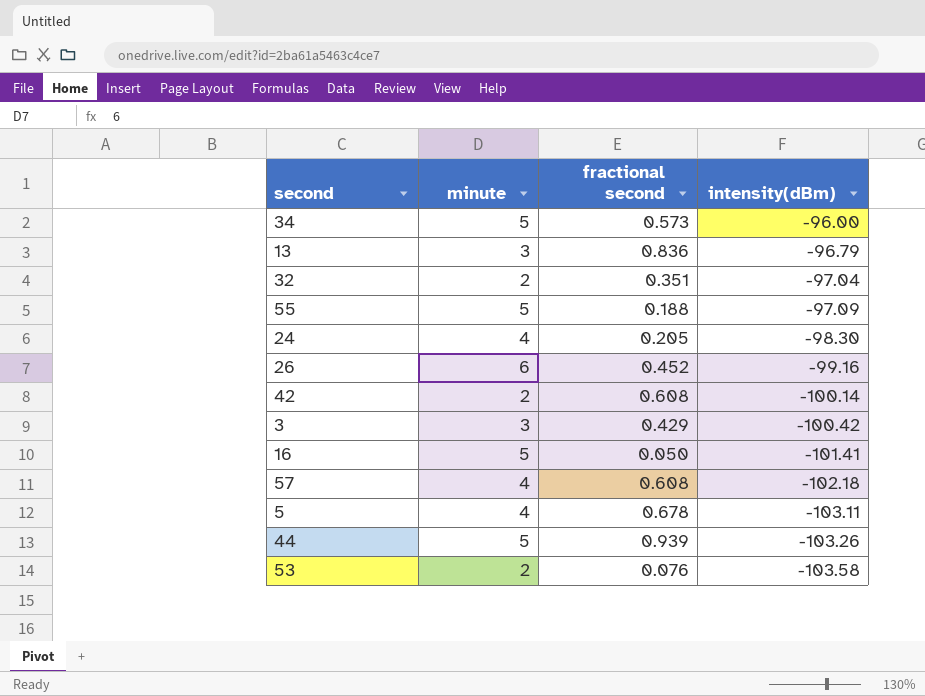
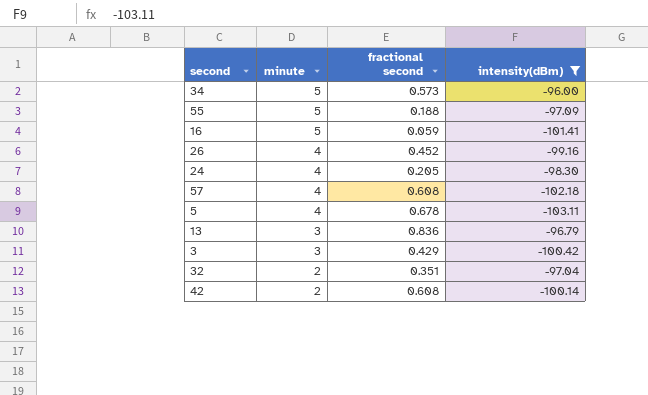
filter: none -> intensity(dBm) >= -103.11
row order: intensity(dBm) descending -> minute descending
16 | fractional second: 0.050 -> 0.059
26 | minute: 6 -> 4

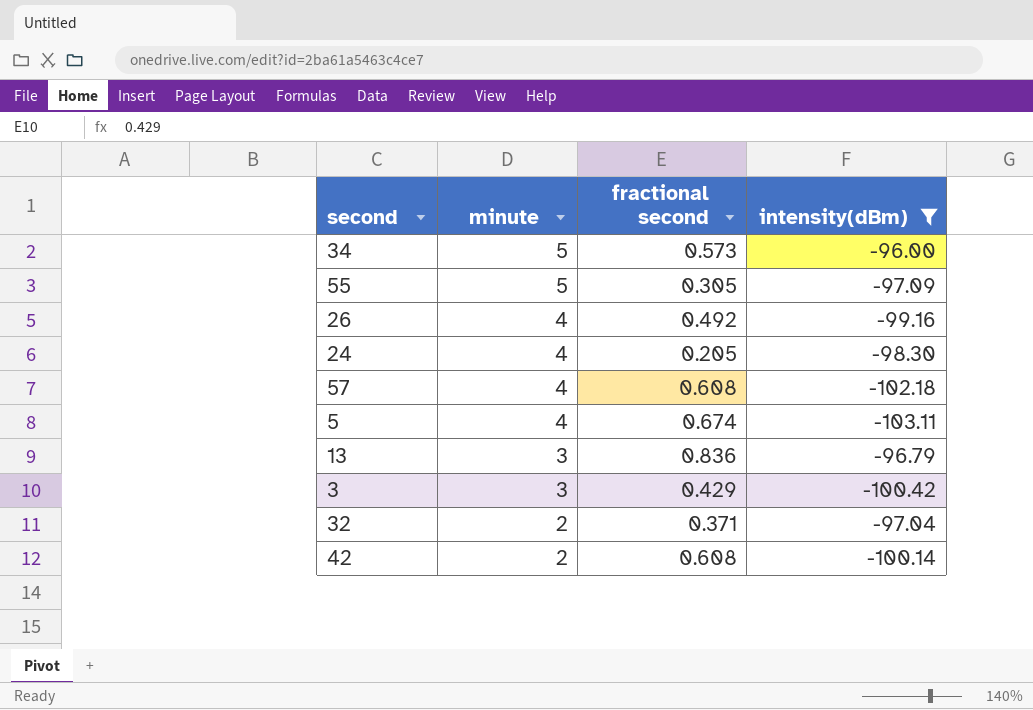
row 16: 5 | 0.059 | -101.41 -> none
55 | fractional second: 0.188 -> 0.305
26 | fractional second: 0.452 -> 0.492
5 | fractional second: 0.678 -> 0.674
32 | fractional second: 0.351 -> 0.371

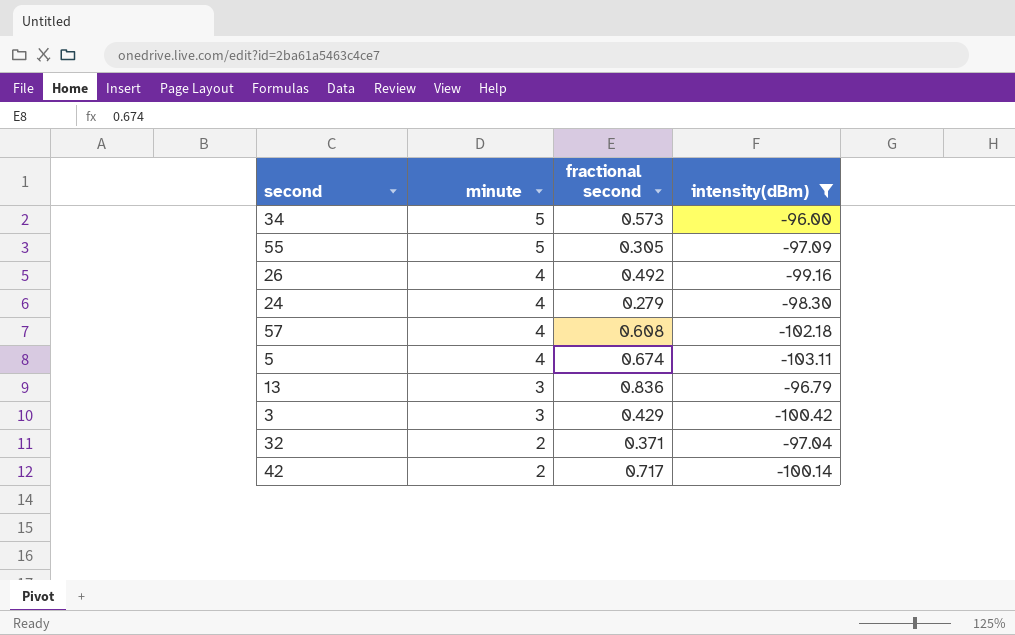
24 | fractional second: 0.205 -> 0.279
42 | fractional second: 0.608 -> 0.717

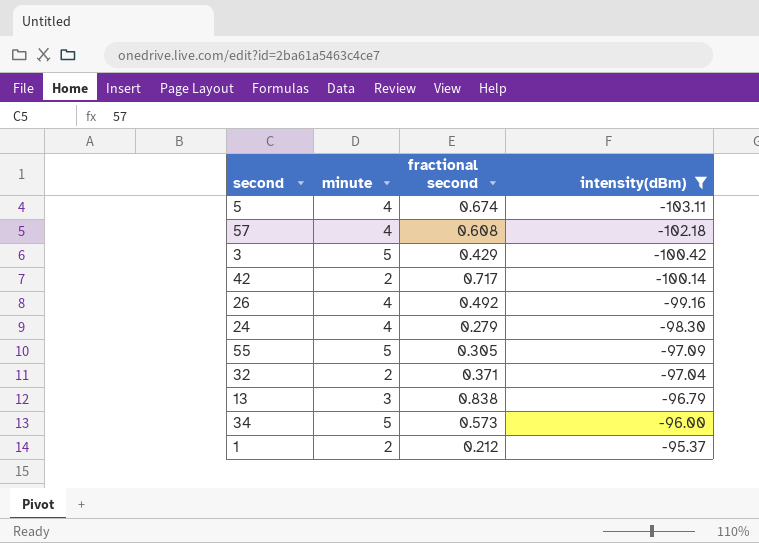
row order: minute descending -> intensity(dBm) ascending
3 | minute: 3 -> 5
13 | fractional second: 0.836 -> 0.838
row 1: none -> 2 | 0.212 | -95.37

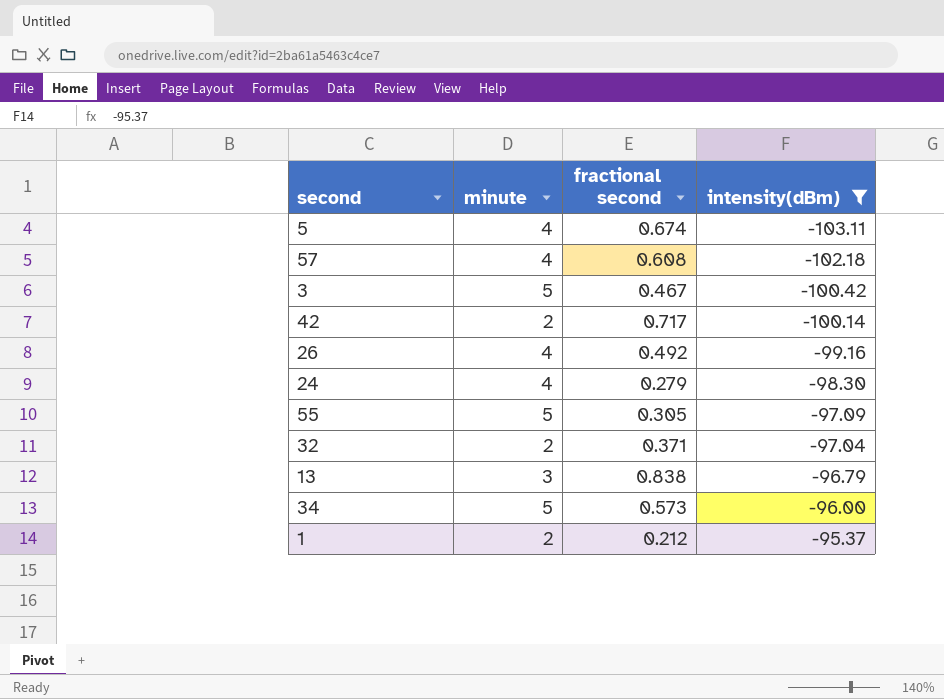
3 | fractional second: 0.429 -> 0.467

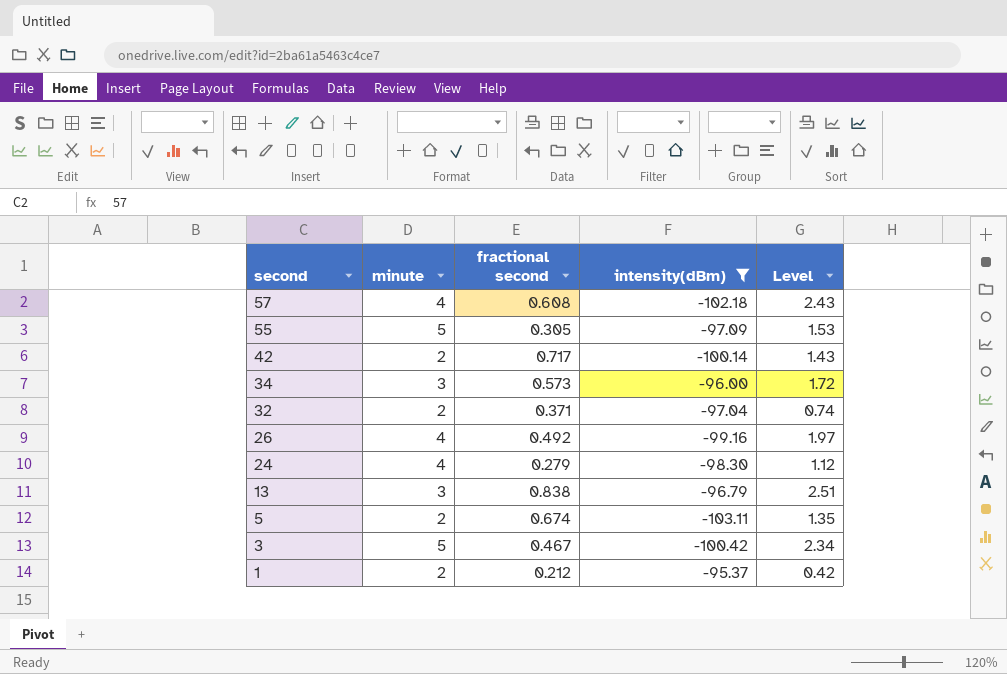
row order: intensity(dBm) ascending -> second descending
column Level | formula: none -> [minute] * [fractional second]
34 | minute: 5 -> 3
5 | minute: 4 -> 2

